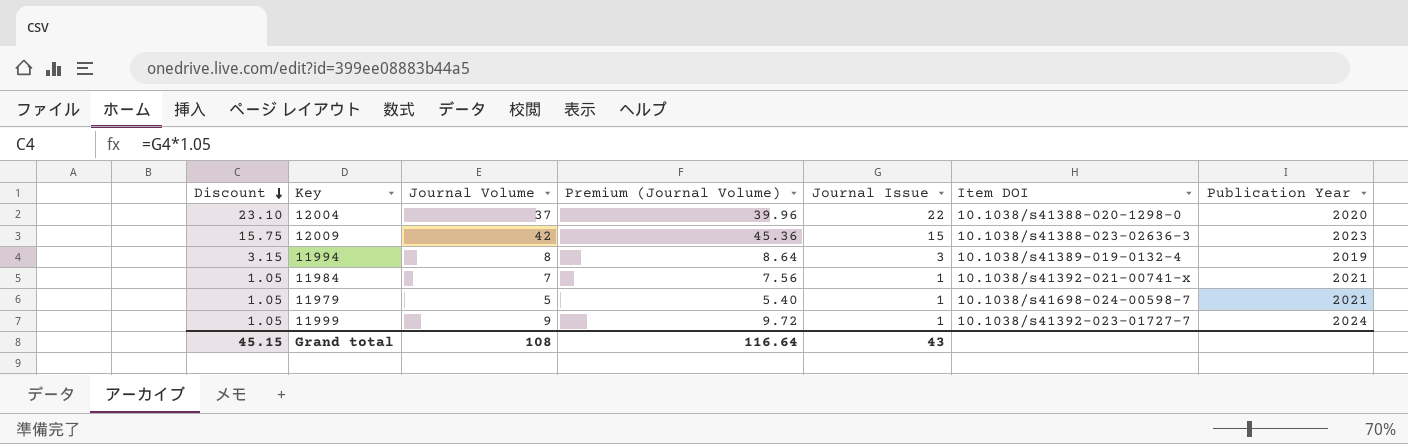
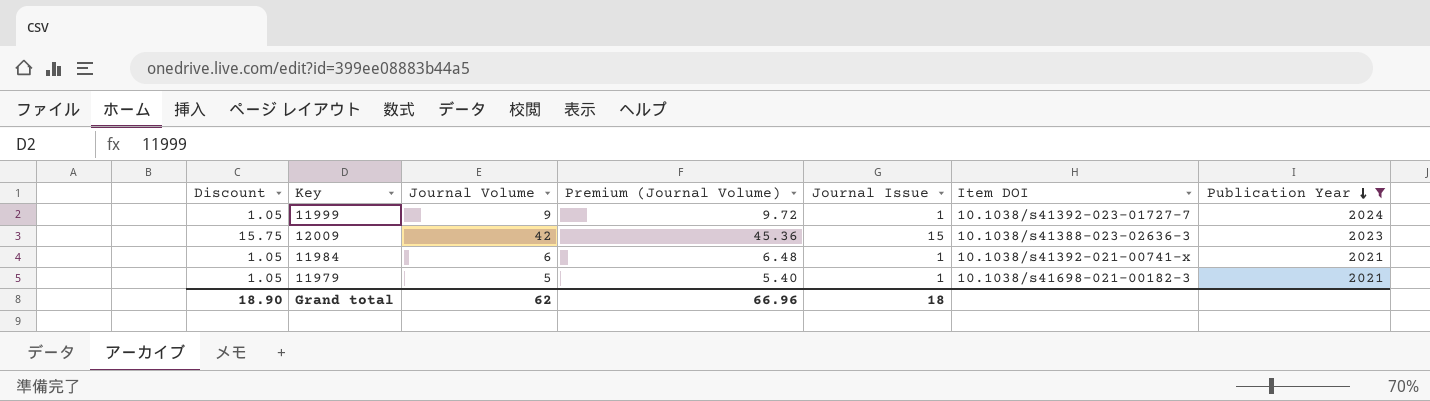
filter: none -> Publication Year >= 2021
row order: Discount descending -> Publication Year descending
11984 | Journal Volume: 7 -> 6
11984 | Premium (Journal Volume): 7.56 -> 6.48
11979 | Item DOI: 10.1038/s41698-024-00598-7 -> 10.1038/s41698-021-00182-3
Grand total | Discount: 45.15 -> 18.90
Grand total | Journal Volume: 108 -> 62
Grand total | Premium (Journal Volume): 116.64 -> 66.96
Grand total | Journal Issue: 43 -> 18

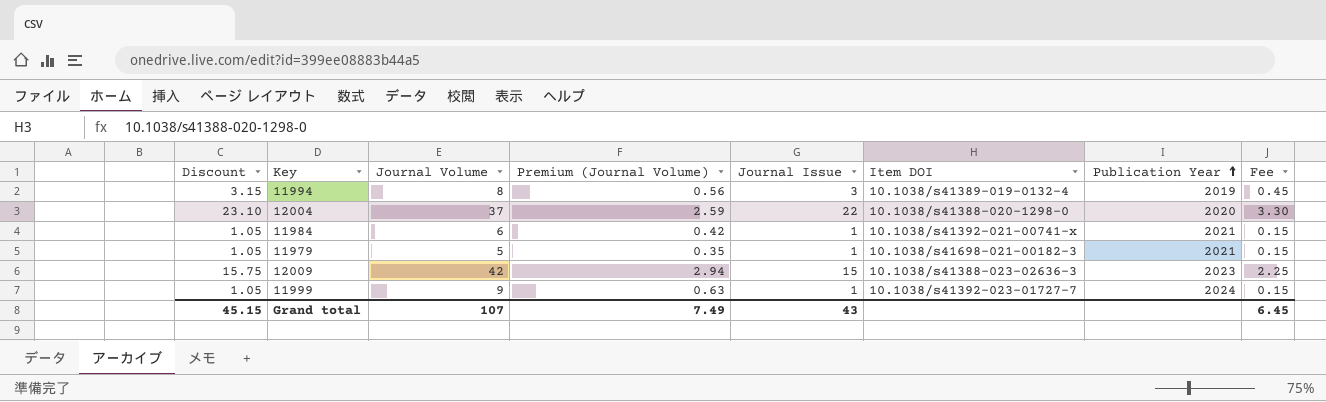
filter: Publication Year >= 2021 -> none
row order: Publication Year descending -> Publication Year ascending
column Premium (Journal Volume) | formula: [Journal Volume] * 1.08 -> [Journal Volume] * 0.07
column Fee | formula: none -> [Journal Issue] * 0.15
Grand total | Discount: 18.90 -> 45.15
Grand total | Journal Volume: 62 -> 107
Grand total | Premium (Journal Volume): 66.96 -> 7.49
Grand total | Journal Issue: 18 -> 43

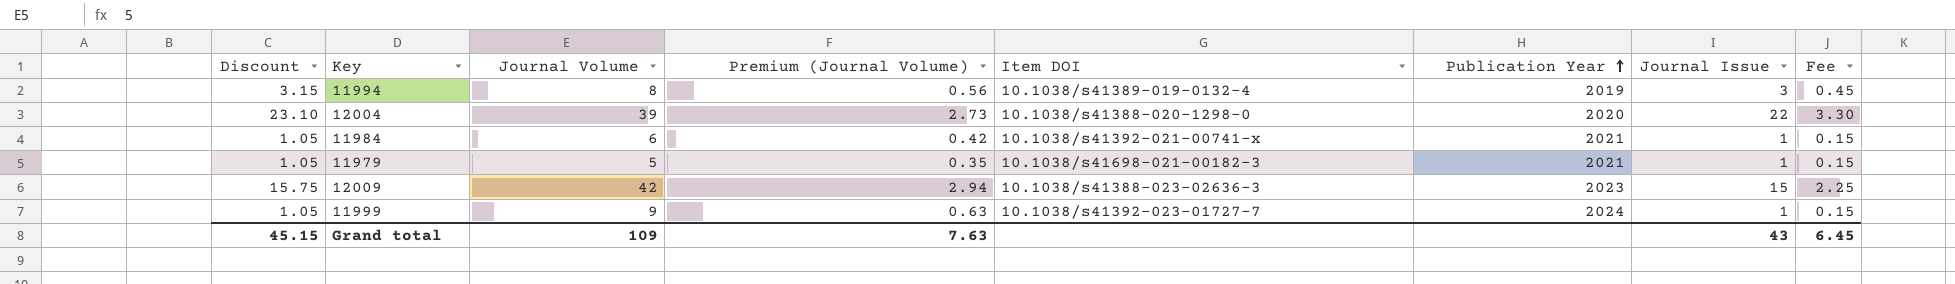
column Journal Issue | position: 5 -> 7
12004 | Journal Volume: 37 -> 39
12004 | Premium (Journal Volume): 2.59 -> 2.73
Grand total | Journal Volume: 107 -> 109
Grand total | Premium (Journal Volume): 7.49 -> 7.63

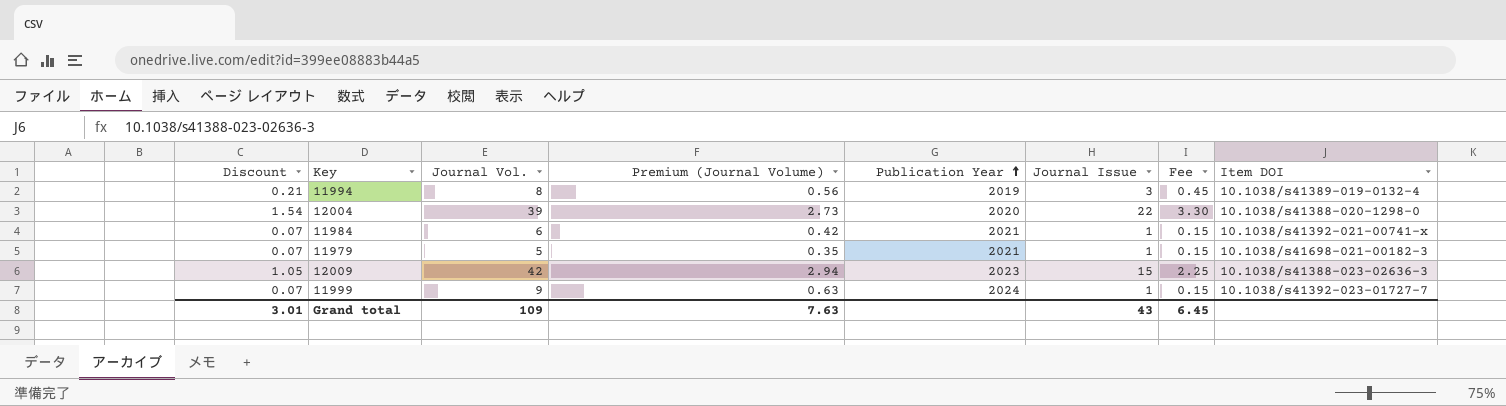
column Discount | formula: [Journal Issue] * 1.05 -> [Journal Issue] * 0.07
column name: Journal Volume -> Journal Vol.
column Item DOI | position: 5 -> 8
Grand total | Discount: 45.15 -> 3.01

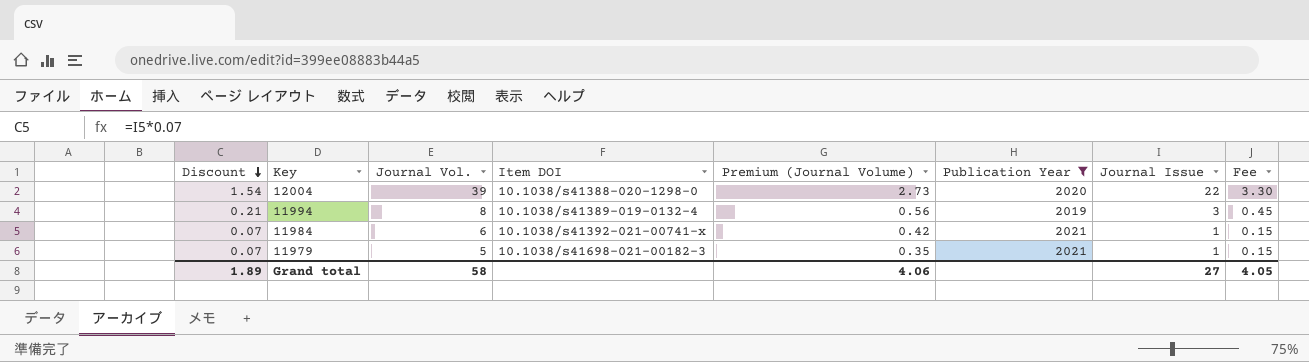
filter: none -> Publication Year <= 2021
row order: Publication Year ascending -> Discount descending
column Item DOI | position: 8 -> 4
Grand total | Discount: 3.01 -> 1.89
Grand total | Journal Vol.: 109 -> 58
Grand total | Premium (Journal Volume): 7.63 -> 4.06
Grand total | Journal Issue: 43 -> 27
Grand total | Fee: 6.45 -> 4.05

